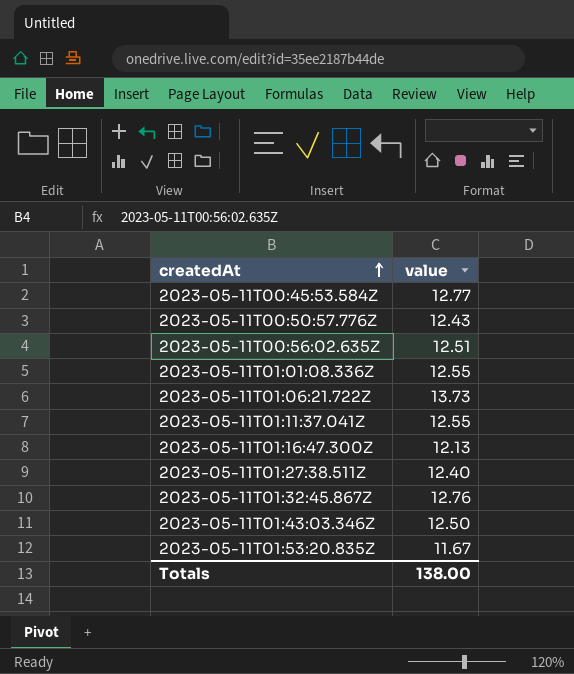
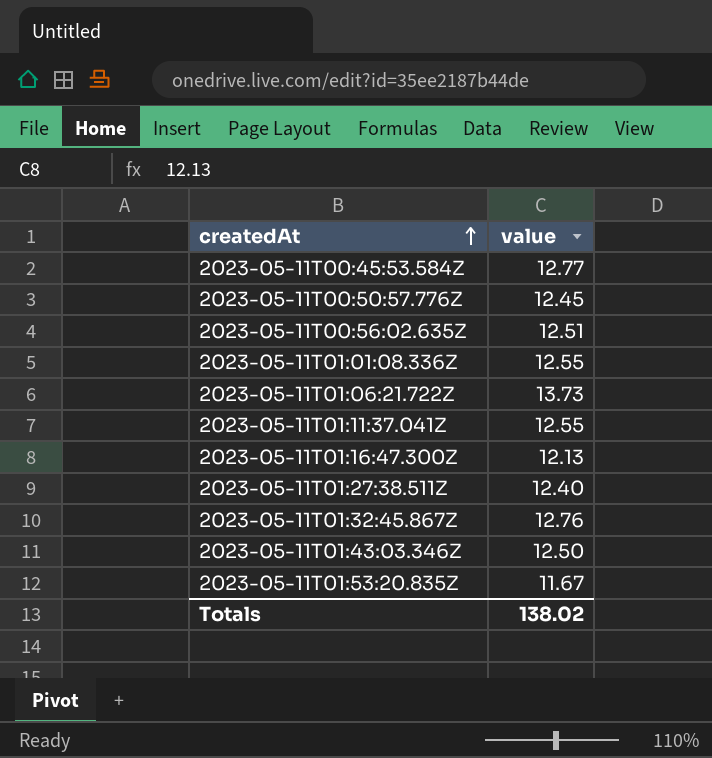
2023-05-11T00:50:57.776Z | value: 12.43 -> 12.45
Totals | value: 138.00 -> 138.02

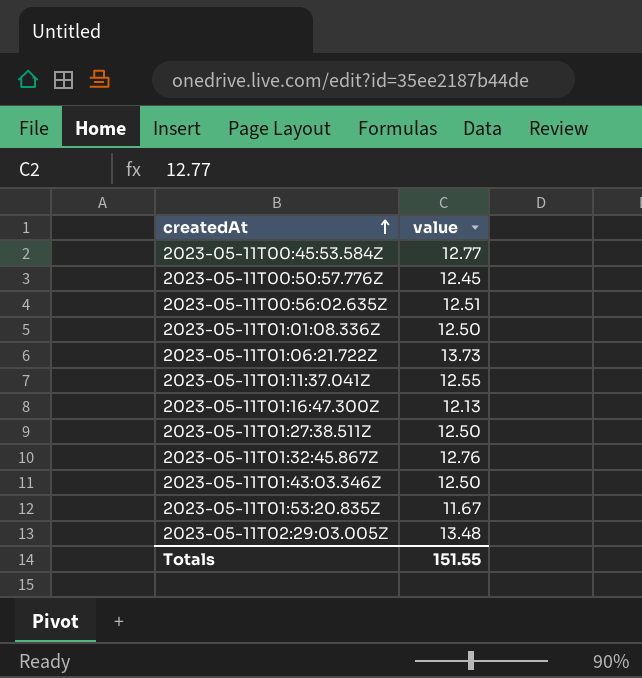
2023-05-11T01:01:08.336Z | value: 12.55 -> 12.50
2023-05-11T01:27:38.511Z | value: 12.40 -> 12.50
row 2023-05-11T02:29:03.005Z: none -> 13.48
Totals | value: 138.02 -> 151.55

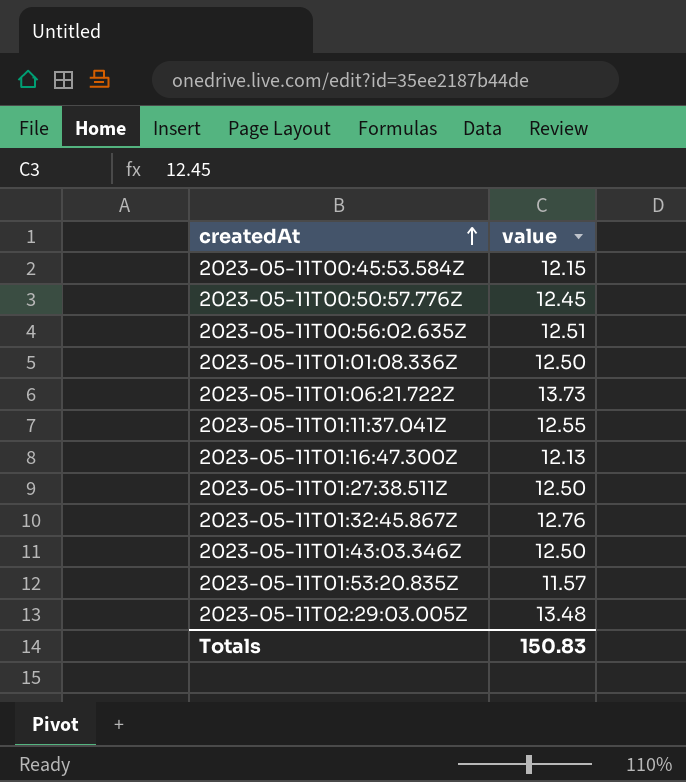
2023-05-11T00:45:53.584Z | value: 12.77 -> 12.15
2023-05-11T01:53:20.835Z | value: 11.67 -> 11.57
Totals | value: 151.55 -> 150.83

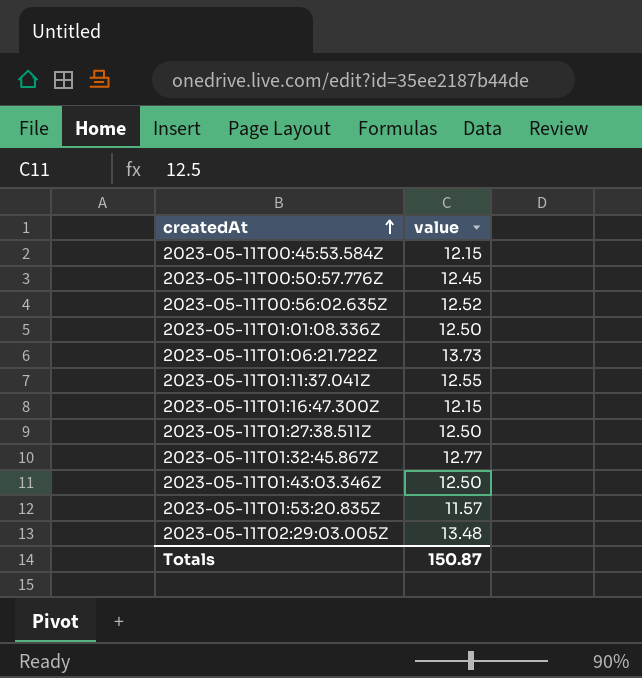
2023-05-11T00:56:02.635Z | value: 12.51 -> 12.52
2023-05-11T01:16:47.300Z | value: 12.13 -> 12.15
2023-05-11T01:32:45.867Z | value: 12.76 -> 12.77
Totals | value: 150.83 -> 150.87

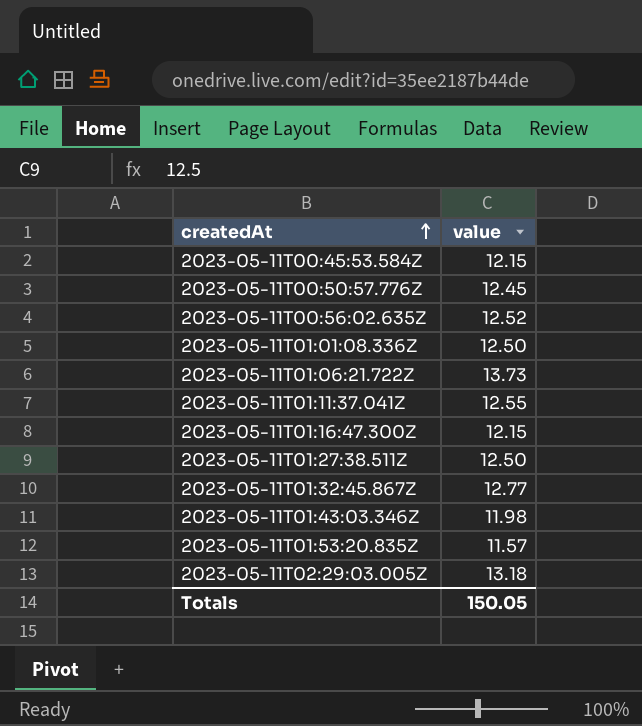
2023-05-11T01:43:03.346Z | value: 12.50 -> 11.98
2023-05-11T02:29:03.005Z | value: 13.48 -> 13.18
Totals | value: 150.87 -> 150.05

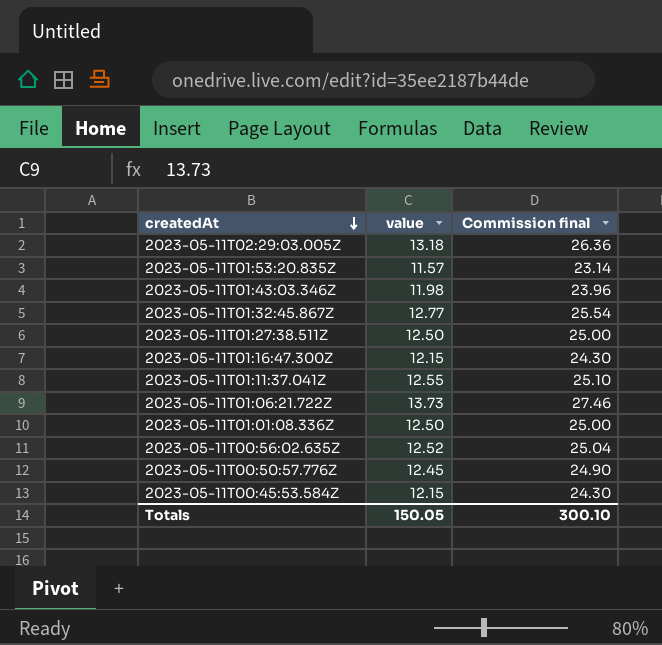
row order: createdAt ascending -> createdAt descending
column Commission final | formula: none -> [value] * 2

